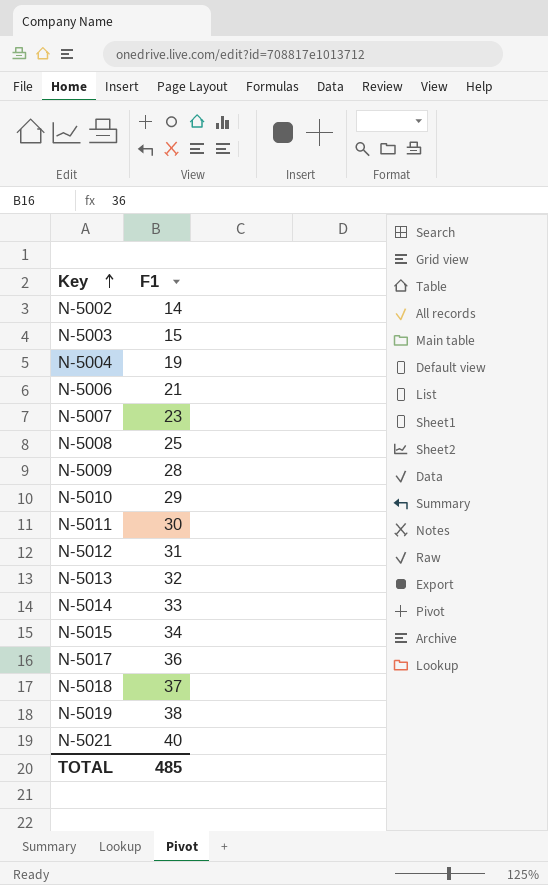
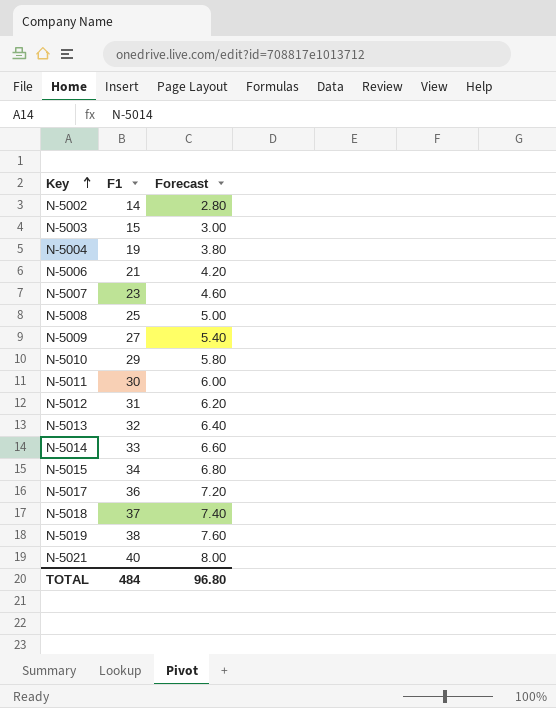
column Forecast | formula: none -> [F1] * 0.2
N-5009 | F1: 28 -> 27
TOTAL | F1: 485 -> 484

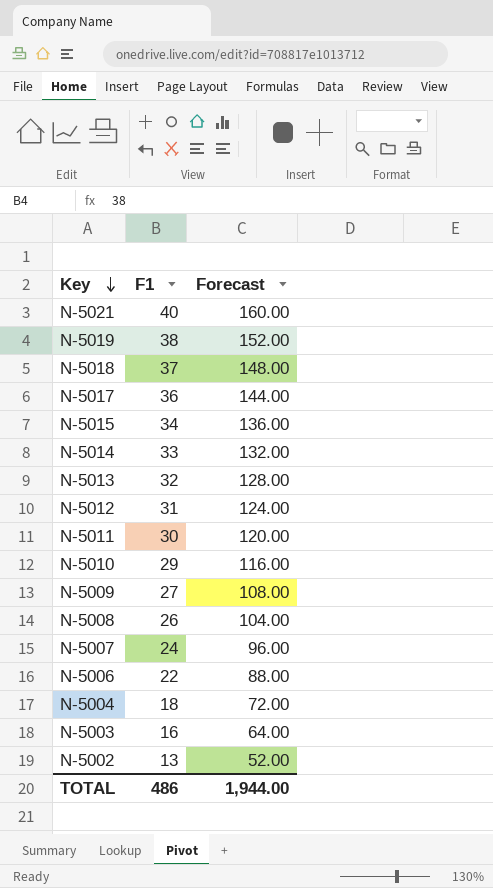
row order: Key ascending -> Key descending
column Forecast | formula: [F1] * 0.2 -> [F1] * 4
N-5008 | F1: 25 -> 26
N-5007 | F1: 23 -> 24
N-5006 | F1: 21 -> 22
N-5004 | F1: 19 -> 18
N-5003 | F1: 15 -> 16
N-5002 | F1: 14 -> 13
TOTAL | F1: 484 -> 486
TOTAL | Forecast: 96.80 -> 1,944.00

